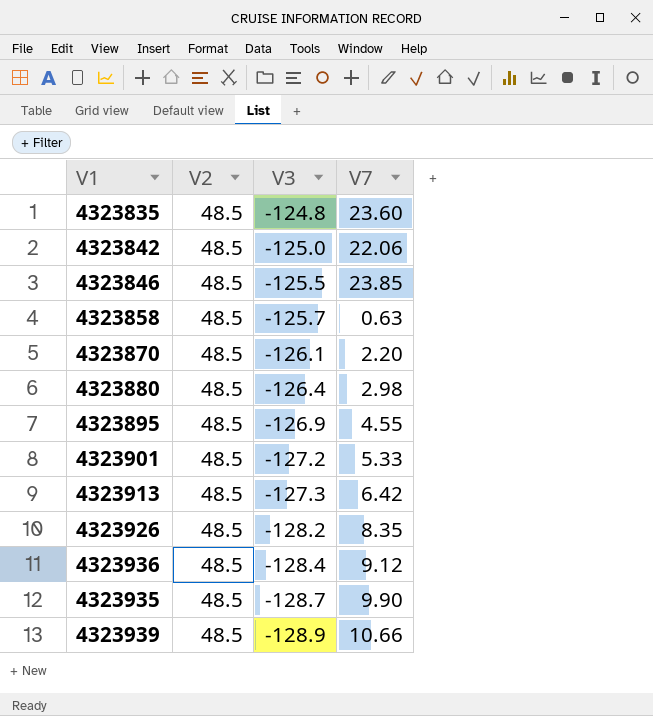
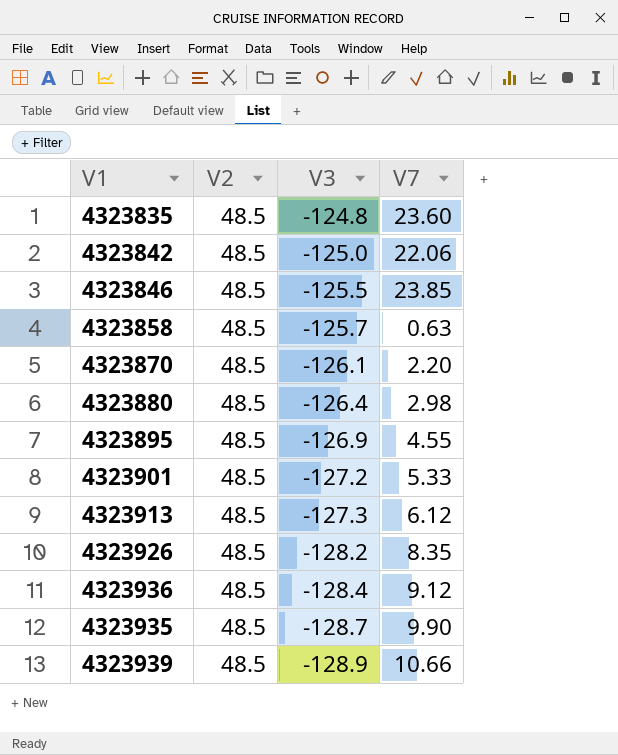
4323913 | V7: 6.42 -> 6.12

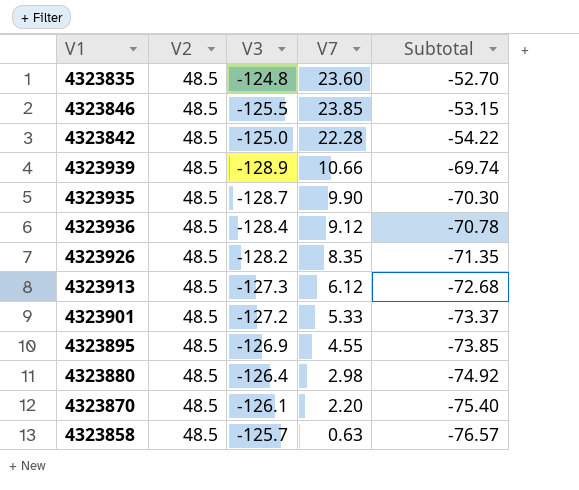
row order: V3 descending -> Subtotal descending
column Subtotal | formula: none -> [V2] + [V3] + [V7]
4323842 | V7: 22.06 -> 22.28

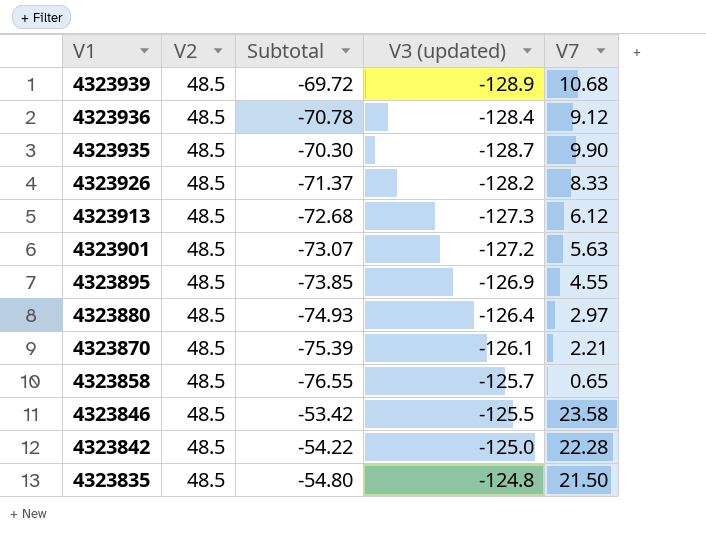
row order: Subtotal descending -> V1 descending
column Subtotal | position: 5 -> 3
column name: V3 -> V3 (updated)
4323939 | Subtotal: -69.74 -> -69.72
4323939 | V7: 10.66 -> 10.68
4323926 | Subtotal: -71.35 -> -71.37
4323926 | V7: 8.35 -> 8.33
4323901 | Subtotal: -73.37 -> -73.07
4323901 | V7: 5.33 -> 5.63
4323880 | Subtotal: -74.92 -> -74.93
4323880 | V7: 2.98 -> 2.97
4323870 | Subtotal: -75.40 -> -75.39
4323870 | V7: 2.20 -> 2.21
4323858 | Subtotal: -76.57 -> -76.55
4323858 | V7: 0.63 -> 0.65
4323846 | Subtotal: -53.15 -> -53.42
4323846 | V7: 23.85 -> 23.58
4323835 | Subtotal: -52.70 -> -54.80
4323835 | V7: 23.60 -> 21.50

